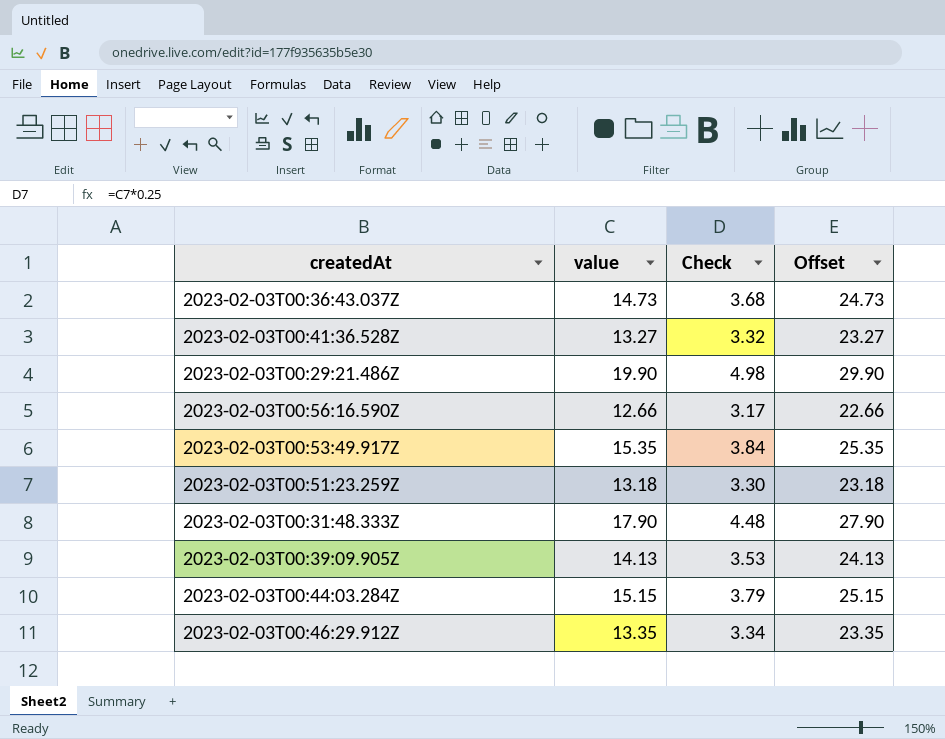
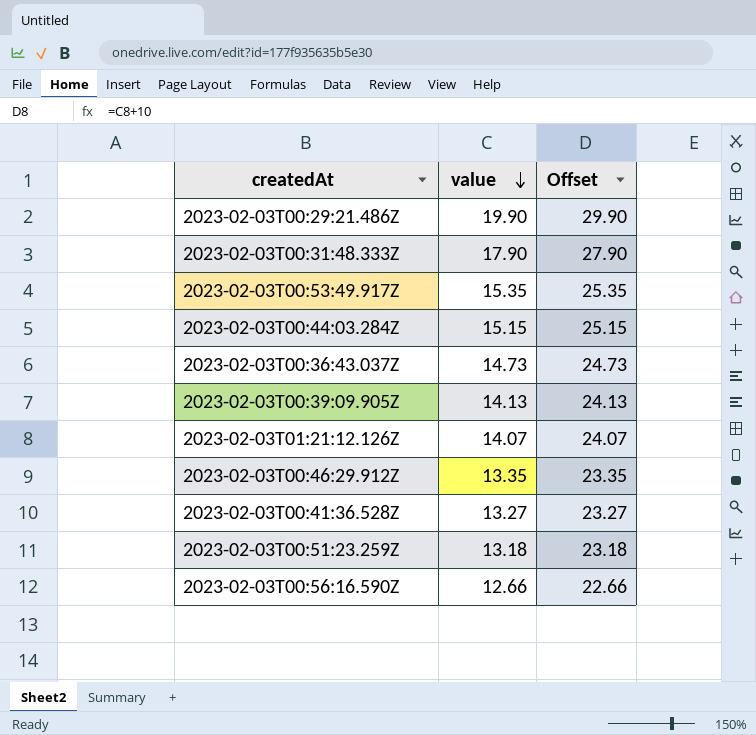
row order: none -> value descending
column Check | formula: [value] * 0.25 -> none
row 2023-02-03T01:21:12.126Z: none -> 14.07 | 24.07

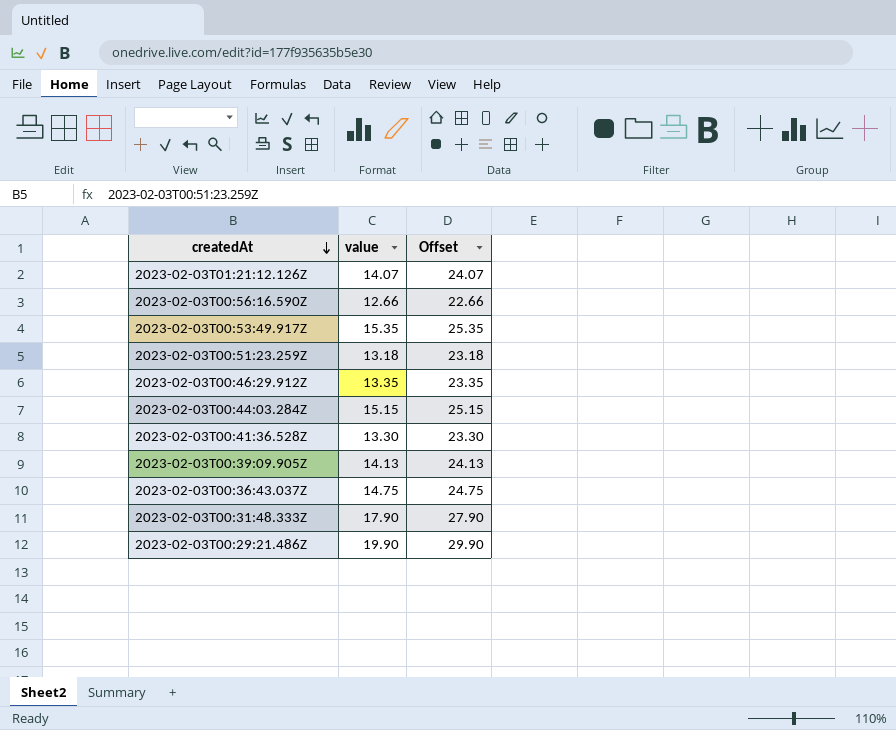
row order: value descending -> createdAt descending
2023-02-03T00:41:36.528Z | value: 13.27 -> 13.30
2023-02-03T00:41:36.528Z | Offset: 23.27 -> 23.30
2023-02-03T00:36:43.037Z | value: 14.73 -> 14.75
2023-02-03T00:36:43.037Z | Offset: 24.73 -> 24.75

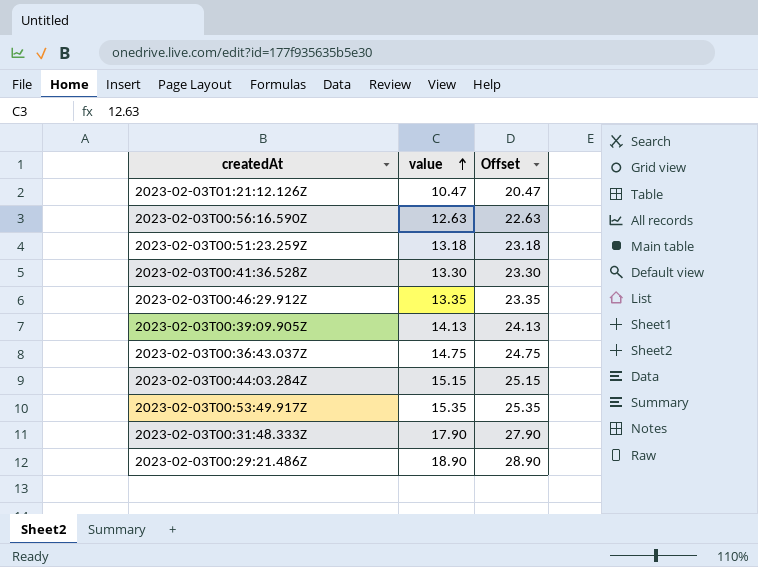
row order: createdAt descending -> value ascending
2023-02-03T01:21:12.126Z | value: 14.07 -> 10.47
2023-02-03T01:21:12.126Z | Offset: 24.07 -> 20.47
2023-02-03T00:56:16.590Z | value: 12.66 -> 12.63
2023-02-03T00:56:16.590Z | Offset: 22.66 -> 22.63
2023-02-03T00:29:21.486Z | value: 19.90 -> 18.90
2023-02-03T00:29:21.486Z | Offset: 29.90 -> 28.90

